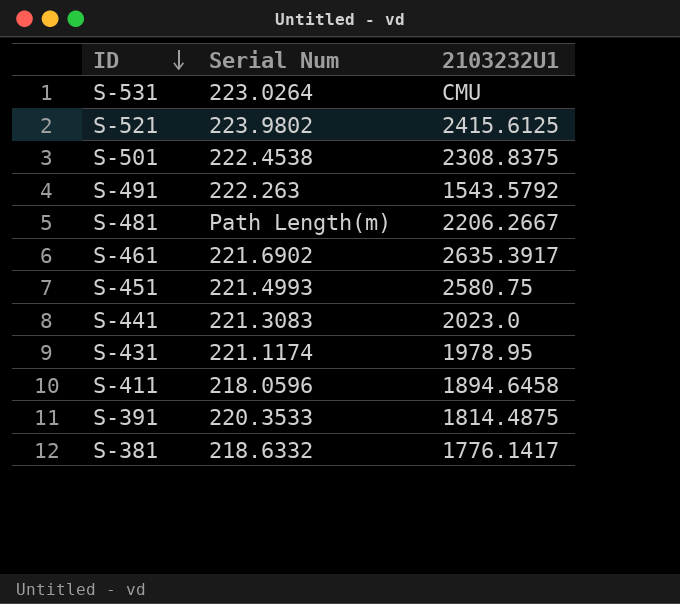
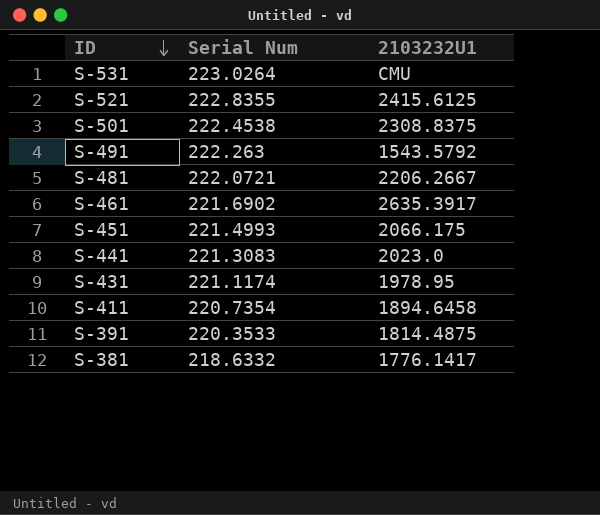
S-521 | Serial Num: 223.9802 -> 222.8355
S-481 | Serial Num: Path Length(m) -> 222.0721
S-451 | 2103232U1: 2580.75 -> 2066.175
S-411 | Serial Num: 218.0596 -> 220.7354

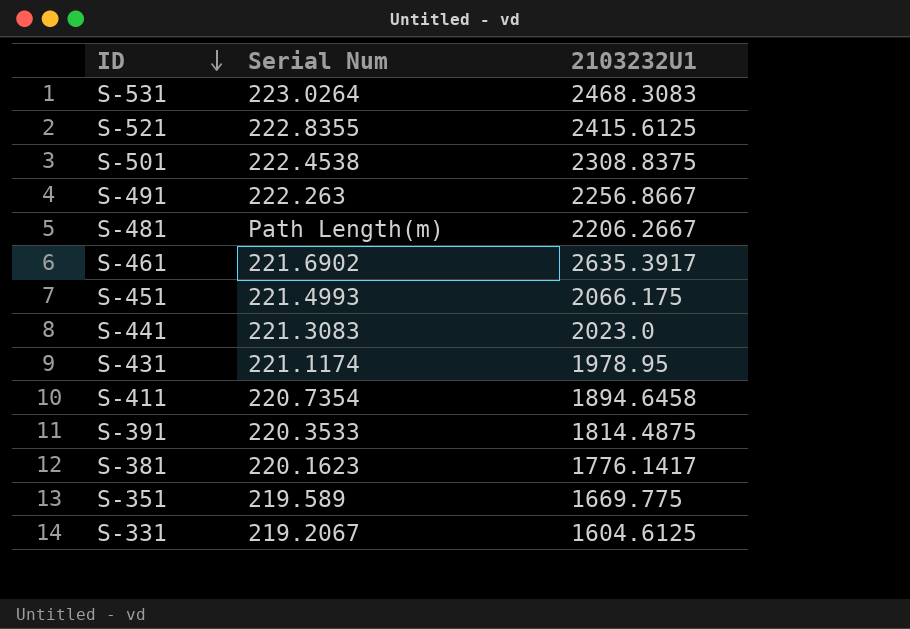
S-531 | 2103232U1: CMU -> 2468.3083
S-491 | 2103232U1: 1543.5792 -> 2256.8667
S-481 | Serial Num: 222.0721 -> Path Length(m)
S-381 | Serial Num: 218.6332 -> 220.1623
row S-351: none -> 219.589 | 1669.775
row S-331: none -> 219.2067 | 1604.6125

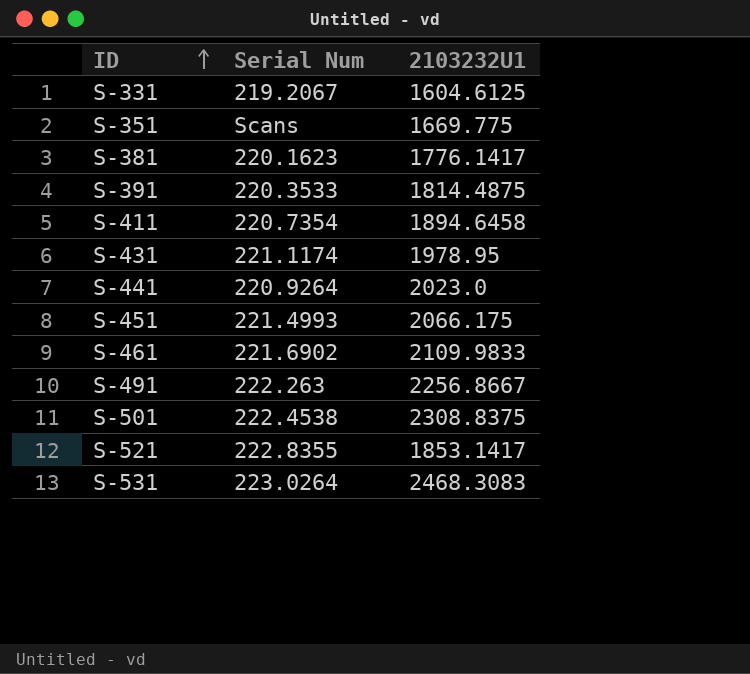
row order: ID descending -> ID ascending
row S-481: Path Length(m) | 2206.2667 -> none
S-351 | Serial Num: 219.589 -> Scans
S-441 | Serial Num: 221.3083 -> 220.9264
S-461 | 2103232U1: 2635.3917 -> 2109.9833
S-521 | 2103232U1: 2415.6125 -> 1853.1417

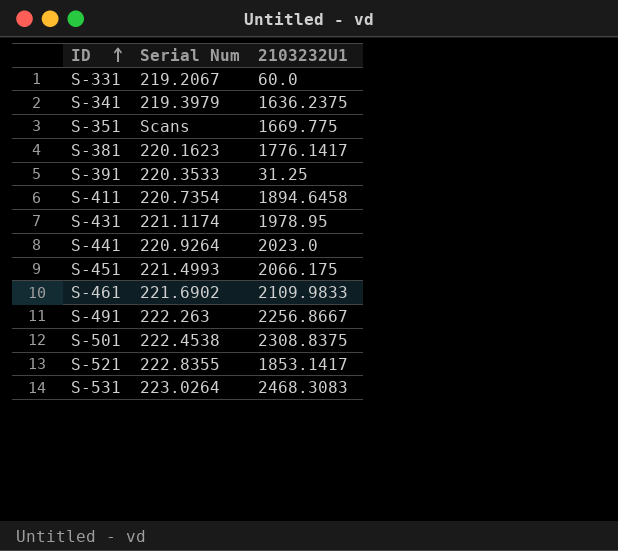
S-331 | 2103232U1: 1604.6125 -> 60.0
row S-341: none -> 219.3979 | 1636.2375
S-391 | 2103232U1: 1814.4875 -> 31.25

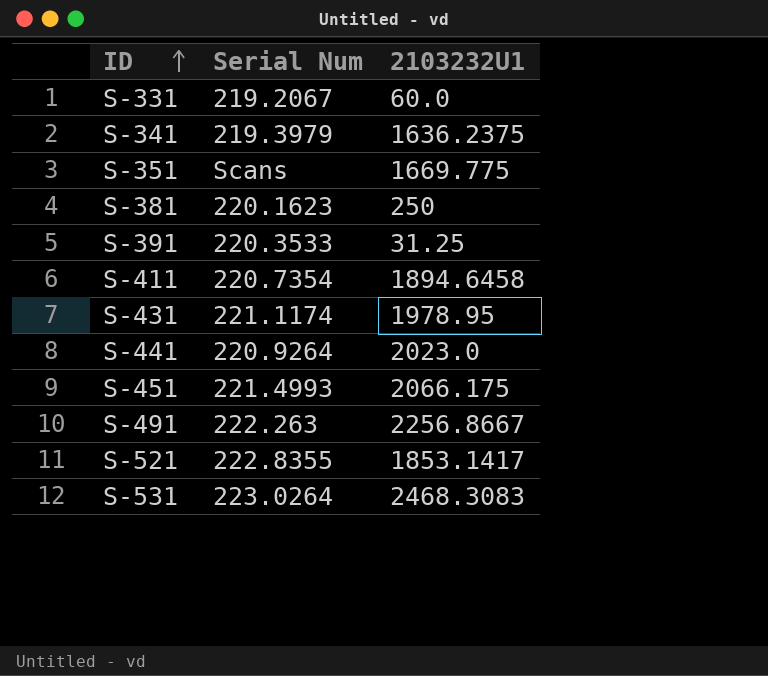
row S-461: 221.6902 | 2109.9833 -> none
row S-501: 222.4538 | 2308.8375 -> none
S-381 | 2103232U1: 1776.1417 -> 250

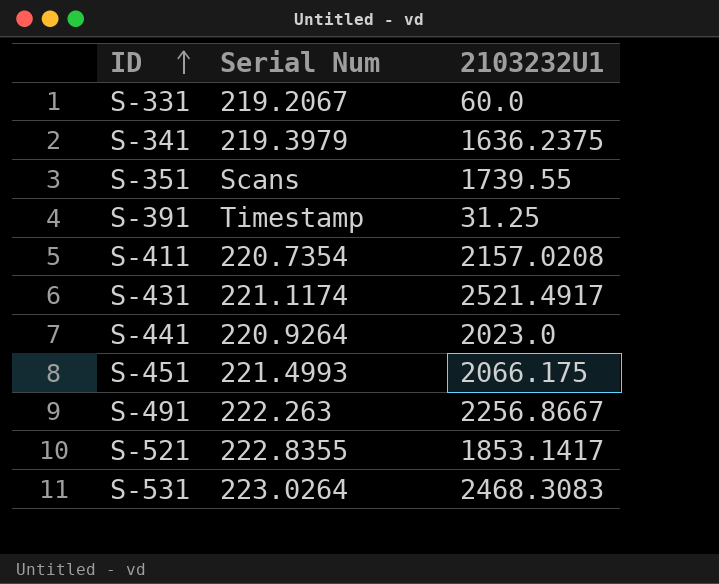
row S-381: 220.1623 | 250 -> none
S-351 | 2103232U1: 1669.775 -> 1739.55
S-391 | Serial Num: 220.3533 -> Timestamp
S-411 | 2103232U1: 1894.6458 -> 2157.0208
S-431 | 2103232U1: 1978.95 -> 2521.4917

